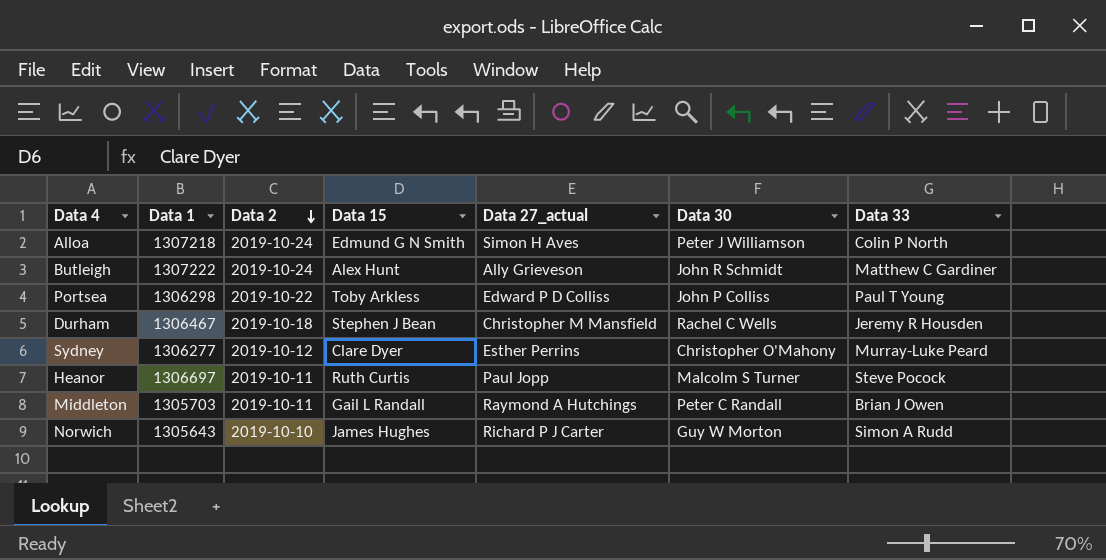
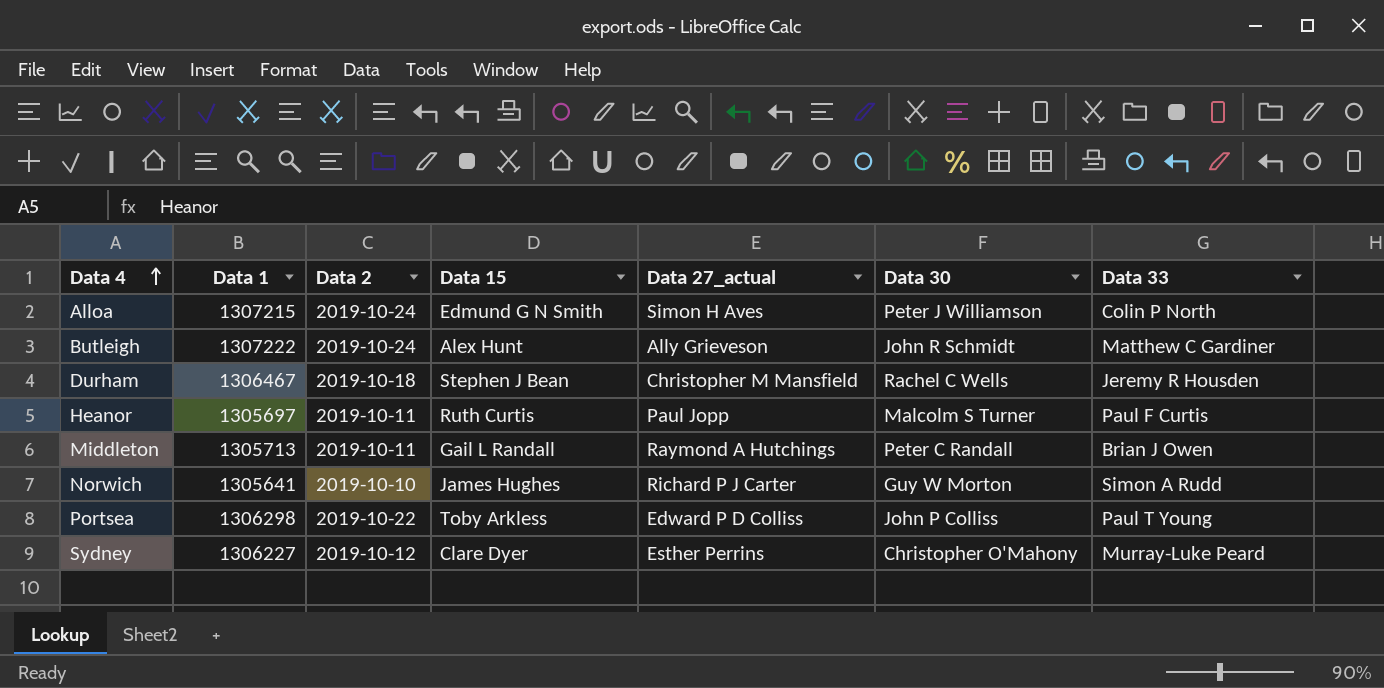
row order: Data 2 descending -> Data 4 ascending
Alloa | Data 1: 1307218 -> 1307215
Heanor | Data 1: 1306697 -> 1305697
Heanor | Data 33: Steve Pocock -> Paul F Curtis
Middleton | Data 1: 1305703 -> 1305713
Norwich | Data 1: 1305643 -> 1305641
Sydney | Data 1: 1306277 -> 1306227

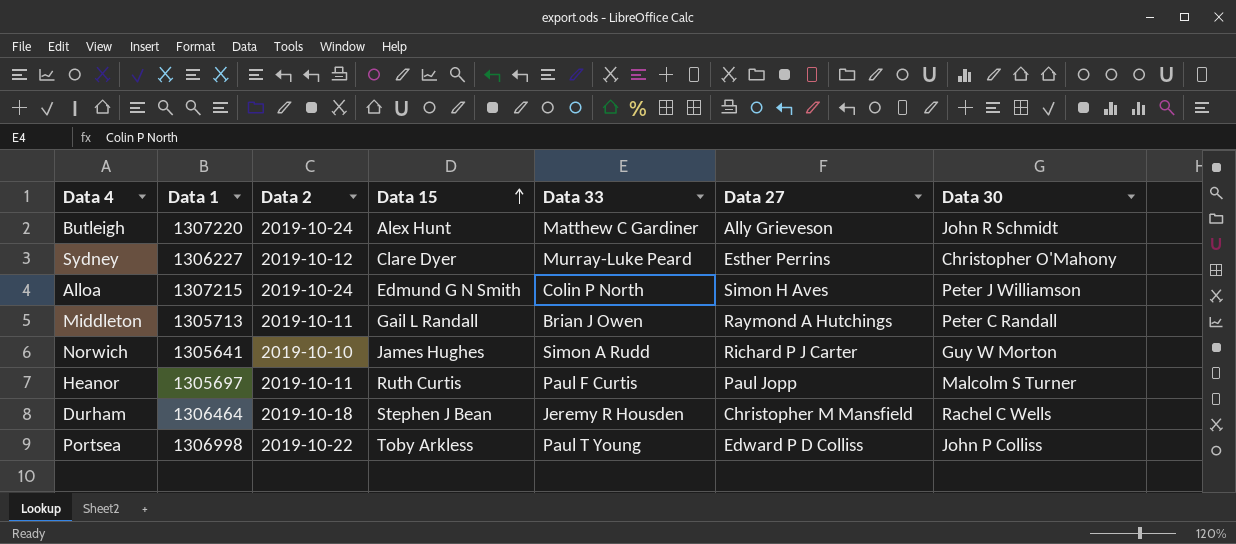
row order: Data 4 ascending -> Data 15 ascending
column Data 33 | position: 7 -> 5
column name: Data 27_actual -> Data 27
Butleigh | Data 1: 1307222 -> 1307220
Durham | Data 1: 1306467 -> 1306464
Portsea | Data 1: 1306298 -> 1306998

